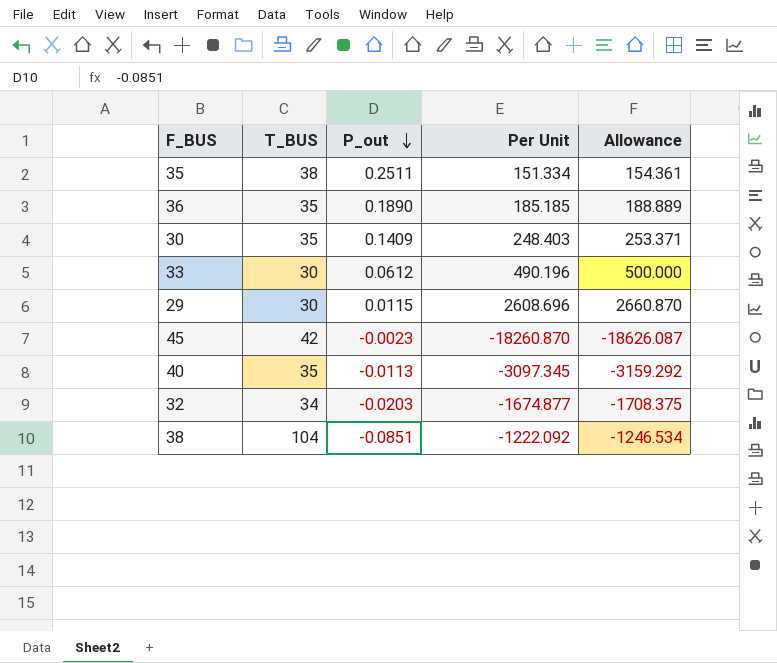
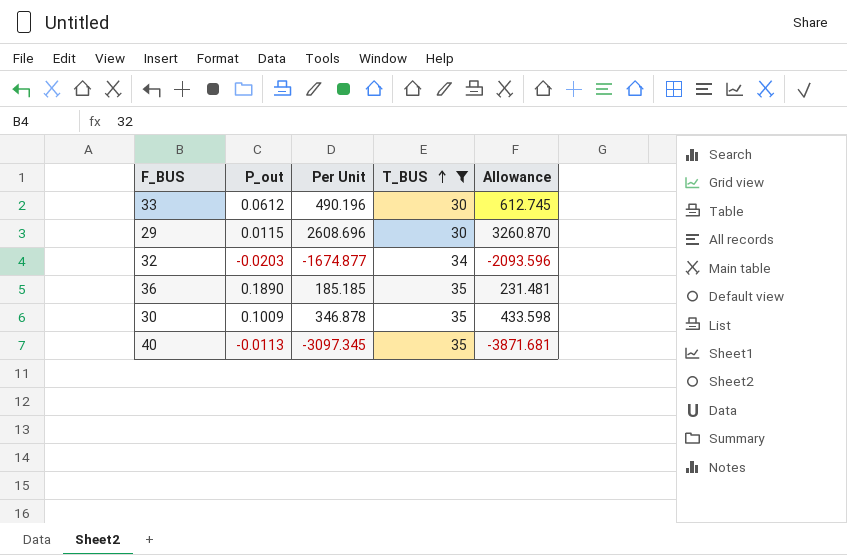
filter: none -> T_BUS <= 35
row order: P_out descending -> T_BUS ascending
column T_BUS | position: 2 -> 4
column Allowance | formula: [Per Unit] * 1.02 -> [Per Unit] * 1.25
30 | P_out: 0.1409 -> 0.1009
30 | Per Unit: 248.403 -> 346.878

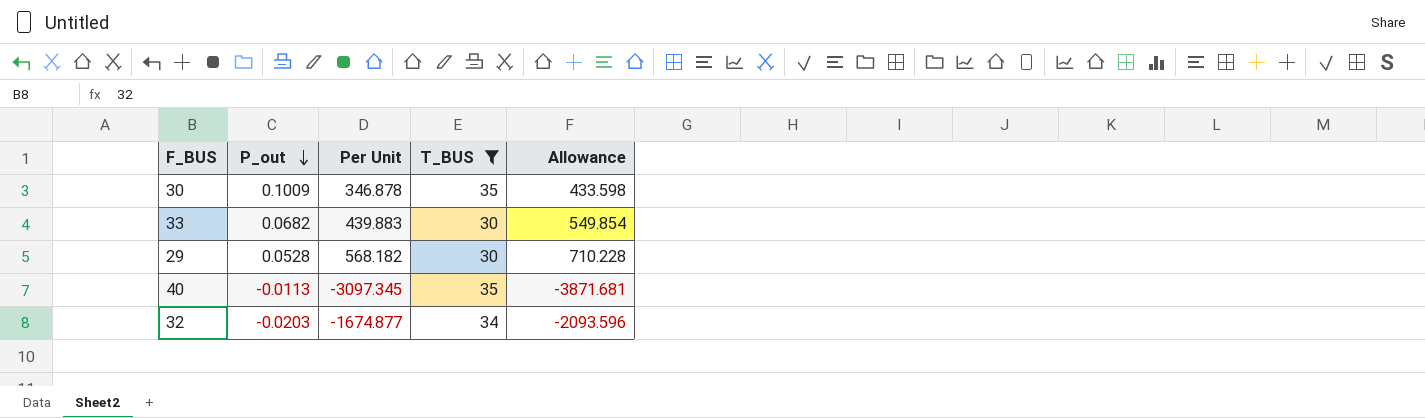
row order: T_BUS ascending -> P_out descending
row 36: 0.1890 | 185.185 | 35 | 231.481 -> none
33 | P_out: 0.0612 -> 0.0682
33 | Per Unit: 490.196 -> 439.883
33 | Allowance: 612.745 -> 549.854
29 | P_out: 0.0115 -> 0.0528
29 | Per Unit: 2608.696 -> 568.182
29 | Allowance: 3260.870 -> 710.228

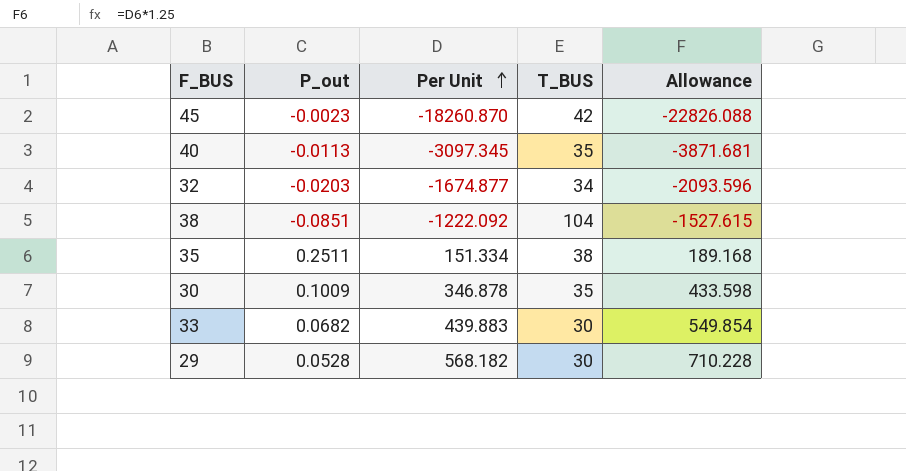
filter: T_BUS <= 35 -> none
row order: P_out descending -> Per Unit ascending

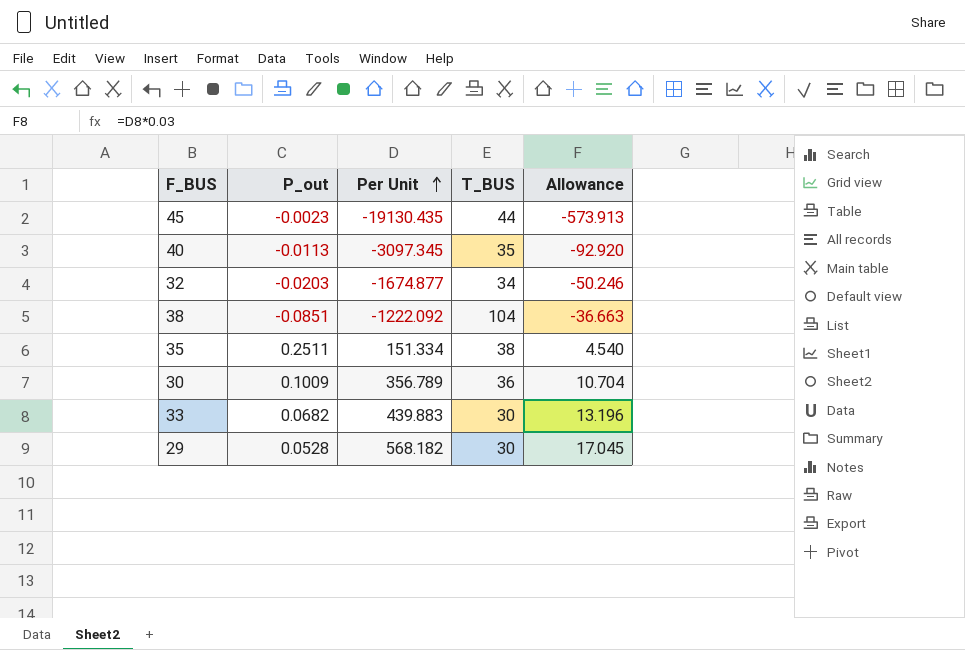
column Allowance | formula: [Per Unit] * 1.25 -> [Per Unit] * 0.03
45 | Per Unit: -18260.870 -> -19130.435
45 | T_BUS: 42 -> 44
30 | Per Unit: 346.878 -> 356.789
30 | T_BUS: 35 -> 36

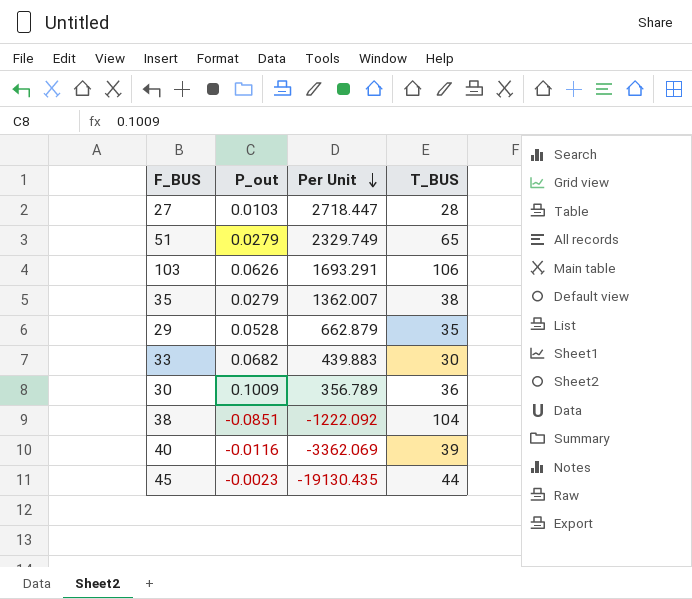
row order: Per Unit ascending -> Per Unit descending
column Allowance | formula: [Per Unit] * 0.03 -> none
row 32: -0.0203 | -1674.877 | 34 | -50.246 -> none
row 27: none -> 0.0103 | 2718.447 | 28
row 51: none -> 0.0279 | 2329.749 | 65
row 103: none -> 0.0626 | 1693.291 | 106
35 | P_out: 0.2511 -> 0.0279
35 | Per Unit: 151.334 -> 1362.007
29 | Per Unit: 568.182 -> 662.879
29 | T_BUS: 30 -> 35
40 | P_out: -0.0113 -> -0.0116
40 | Per Unit: -3097.345 -> -3362.069
40 | T_BUS: 35 -> 39

